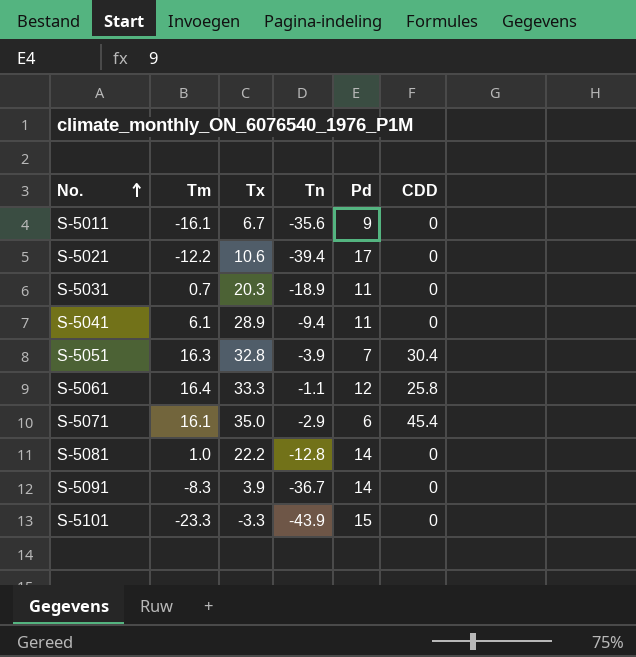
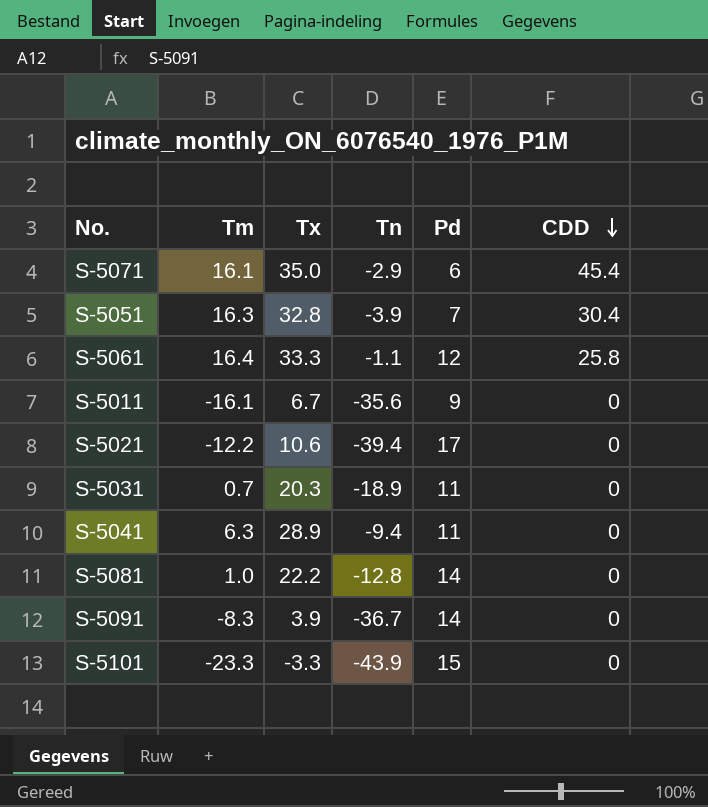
row order: No. ascending -> CDD descending
S-5041 | Tm: 6.1 -> 6.3

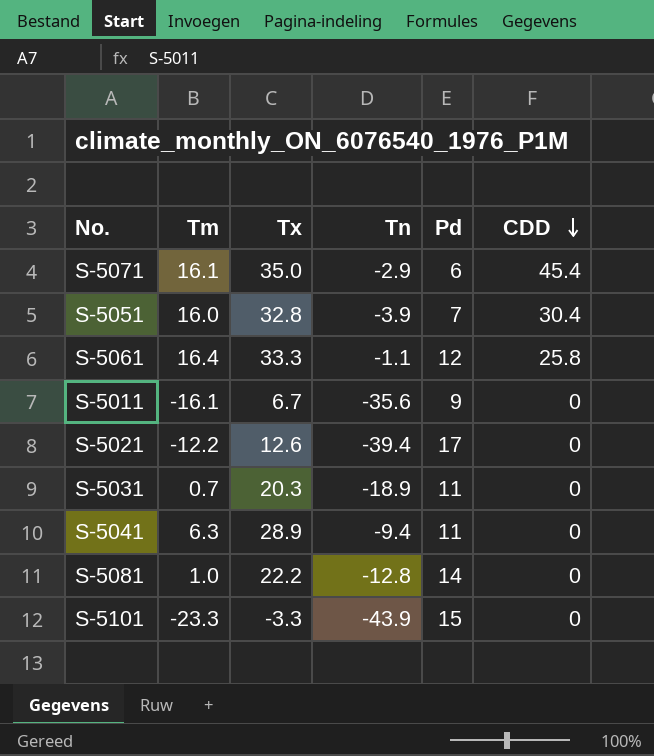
row S-5091: -8.3 | 3.9 | -36.7 | 14 | 0 -> none
S-5051 | Tm: 16.3 -> 16.0
S-5021 | Tx: 10.6 -> 12.6

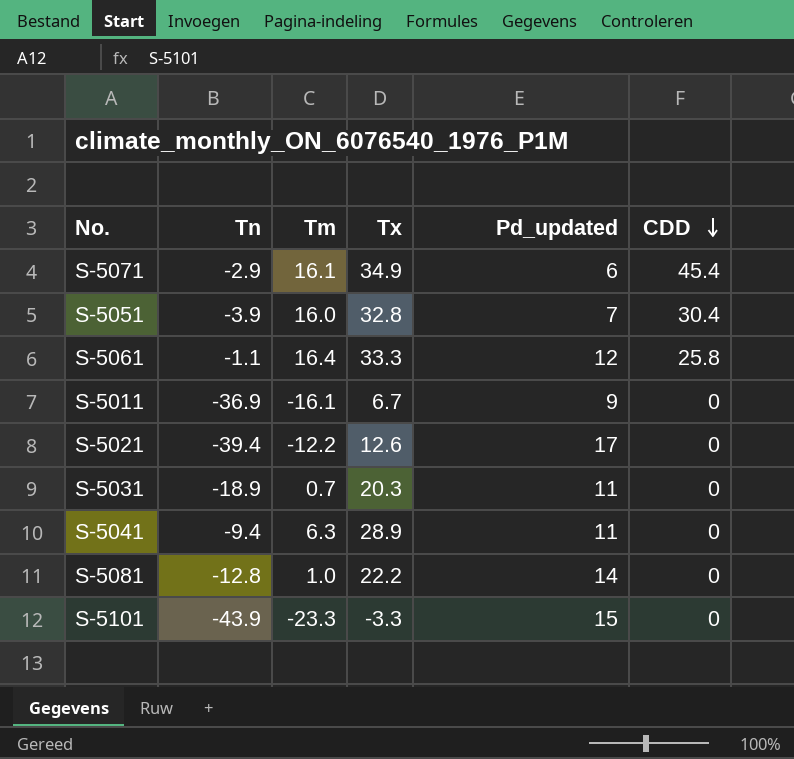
column Tn | position: 4 -> 2
column name: Pd -> Pd_updated
S-5071 | Tx: 35.0 -> 34.9
S-5011 | Tn: -35.6 -> -36.9

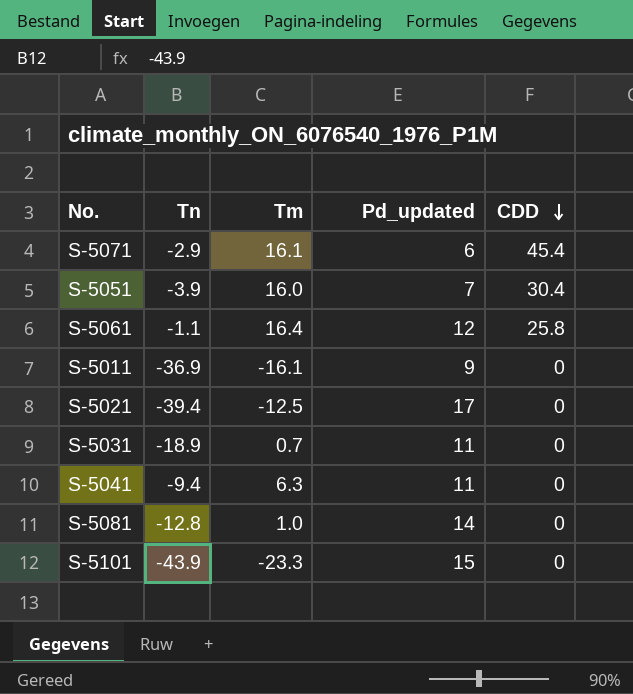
column Tx | position: 4 -> none
S-5021 | Tm: -12.2 -> -12.5

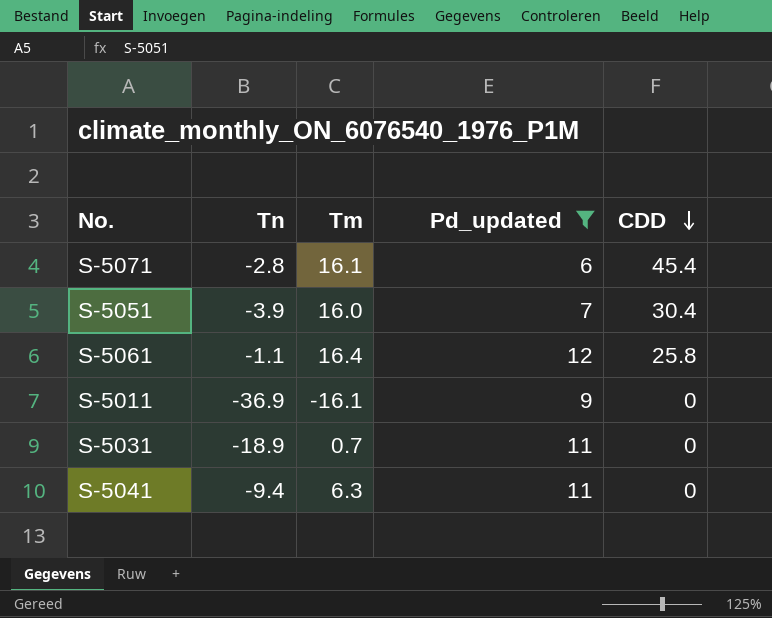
filter: none -> Pd_updated <= 12
S-5071 | Tn: -2.9 -> -2.8

